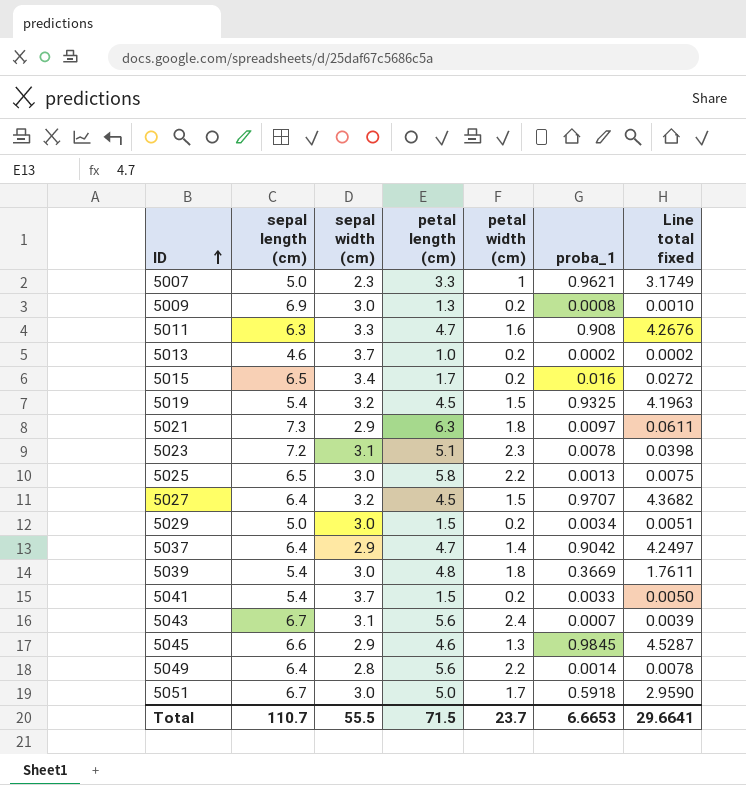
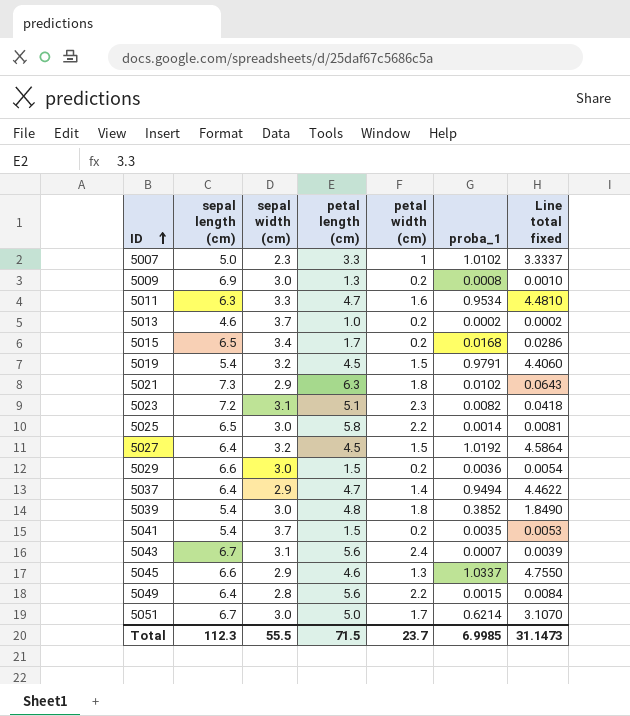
5007 | proba_1: 0.9621 -> 1.0102
5007 | Line total fixed: 3.1749 -> 3.3337
5011 | proba_1: 0.908 -> 0.9534
5011 | Line total fixed: 4.2676 -> 4.4810
5015 | proba_1: 0.016 -> 0.0168
5015 | Line total fixed: 0.0272 -> 0.0286
5019 | proba_1: 0.9325 -> 0.9791
5019 | Line total fixed: 4.1963 -> 4.4060
5021 | proba_1: 0.0097 -> 0.0102
5021 | Line total fixed: 0.0611 -> 0.0643
5023 | proba_1: 0.0078 -> 0.0082
5023 | Line total fixed: 0.0398 -> 0.0418
5025 | proba_1: 0.0013 -> 0.0014
5025 | Line total fixed: 0.0075 -> 0.0081
5027 | proba_1: 0.9707 -> 1.0192
5027 | Line total fixed: 4.3682 -> 4.5864
5029 | sepal length (cm): 5.0 -> 6.6
5029 | proba_1: 0.0034 -> 0.0036
5029 | Line total fixed: 0.0051 -> 0.0054
5037 | proba_1: 0.9042 -> 0.9494
5037 | Line total fixed: 4.2497 -> 4.4622
5039 | proba_1: 0.3669 -> 0.3852
5039 | Line total fixed: 1.7611 -> 1.8490
5041 | proba_1: 0.0033 -> 0.0035
5041 | Line total fixed: 0.0050 -> 0.0053
5045 | proba_1: 0.9845 -> 1.0337
5045 | Line total fixed: 4.5287 -> 4.7550
5049 | proba_1: 0.0014 -> 0.0015
5049 | Line total fixed: 0.0078 -> 0.0084
5051 | proba_1: 0.5918 -> 0.6214
5051 | Line total fixed: 2.9590 -> 3.1070
Total | sepal length (cm): 110.7 -> 112.3
Total | proba_1: 6.6653 -> 6.9985
Total | Line total fixed: 29.6641 -> 31.1473

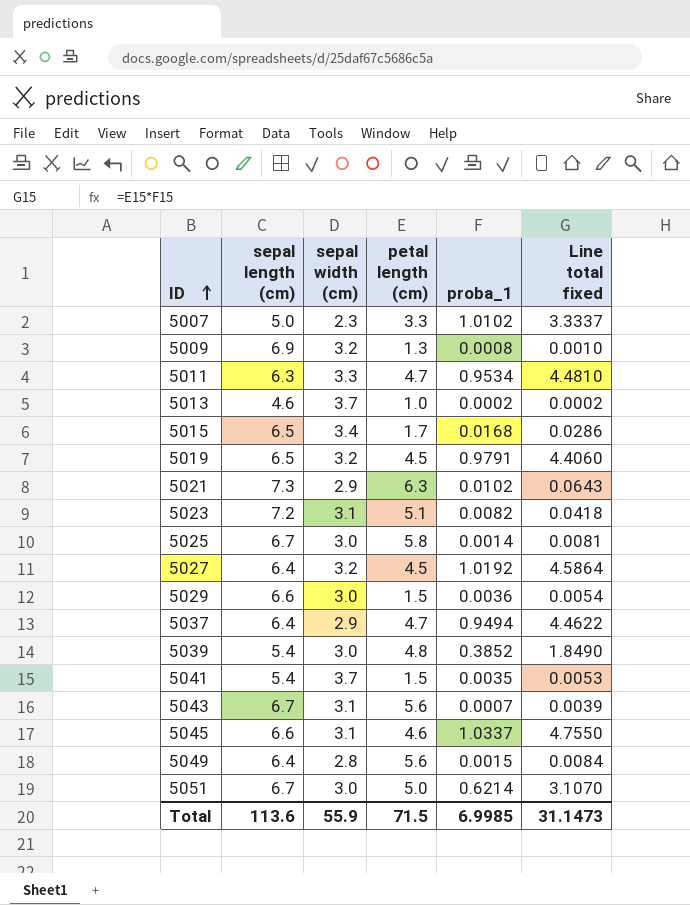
column petal width (cm) | position: 5 -> none
5009 | sepal width (cm): 3.0 -> 3.2
5019 | sepal length (cm): 5.4 -> 6.5
5025 | sepal length (cm): 6.5 -> 6.7
5045 | sepal width (cm): 2.9 -> 3.1
Total | sepal length (cm): 112.3 -> 113.6
Total | sepal width (cm): 55.5 -> 55.9

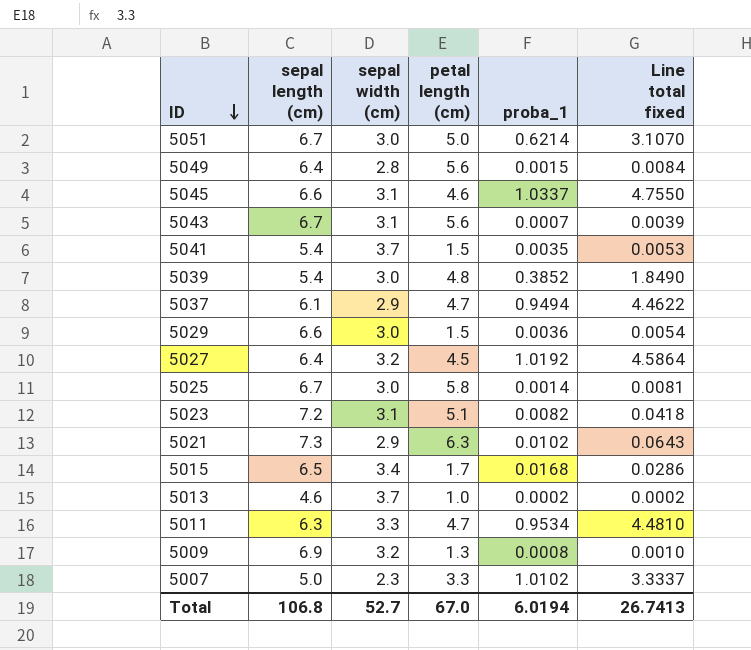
row order: ID ascending -> ID descending
row 5019: 6.5 | 3.2 | 4.5 | 0.9791 | 4.4060 -> none
5037 | sepal length (cm): 6.4 -> 6.1
Total | sepal length (cm): 113.6 -> 106.8
Total | sepal width (cm): 55.9 -> 52.7
Total | petal length (cm): 71.5 -> 67.0
Total | proba_1: 6.9985 -> 6.0194
Total | Line total fixed: 31.1473 -> 26.7413

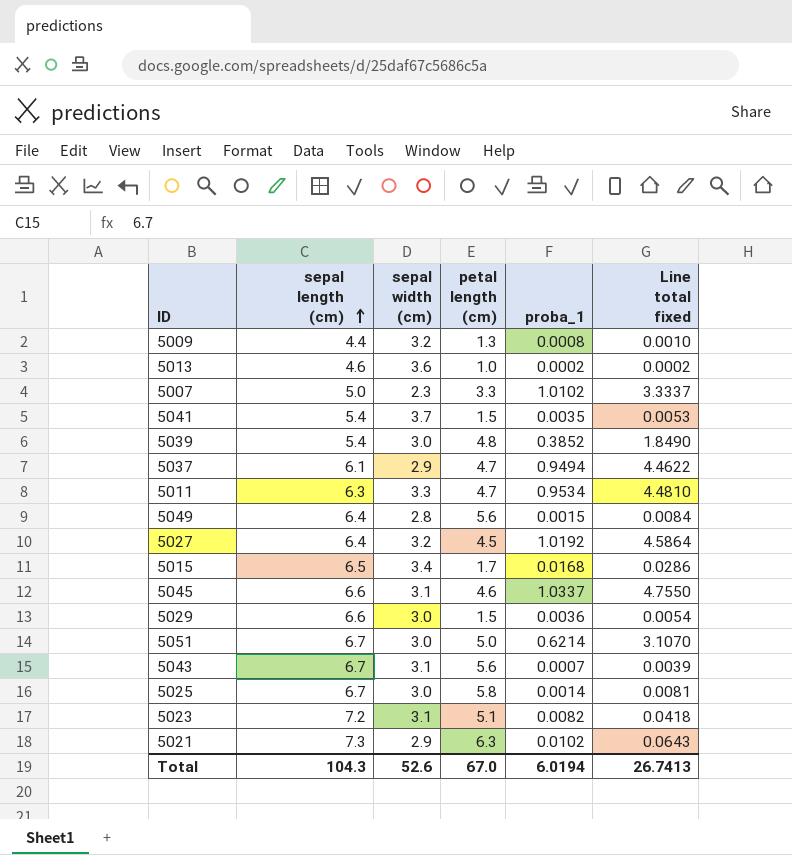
row order: ID descending -> sepal length (cm) ascending
5009 | sepal length (cm): 6.9 -> 4.4
5013 | sepal width (cm): 3.7 -> 3.6
Total | sepal length (cm): 106.8 -> 104.3
Total | sepal width (cm): 52.7 -> 52.6

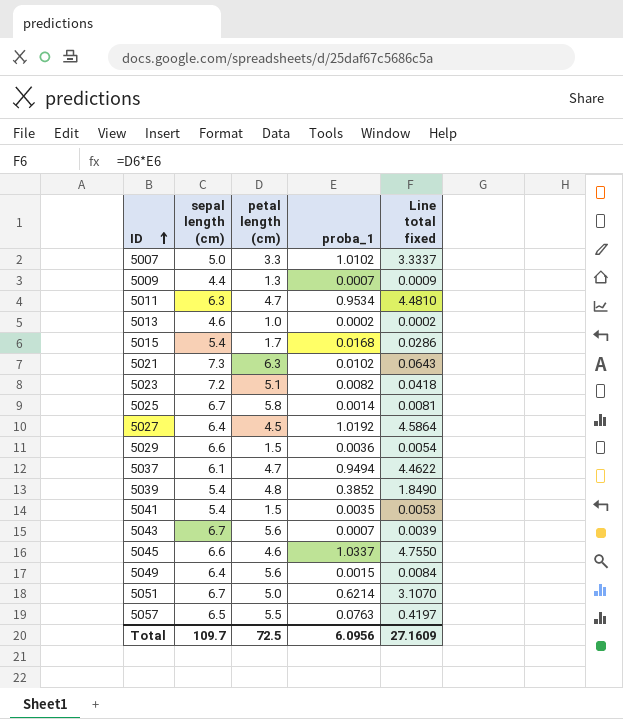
row order: sepal length (cm) ascending -> ID ascending
column sepal width (cm) | position: 3 -> none
5009 | proba_1: 0.0008 -> 0.0007
5009 | Line total fixed: 0.0010 -> 0.0009
5015 | sepal length (cm): 6.5 -> 5.4
row 5057: none -> 6.5 | 5.5 | 0.0763 | 0.4197
Total | sepal length (cm): 104.3 -> 109.7
Total | petal length (cm): 67.0 -> 72.5
Total | proba_1: 6.0194 -> 6.0956
Total | Line total fixed: 26.7413 -> 27.1609

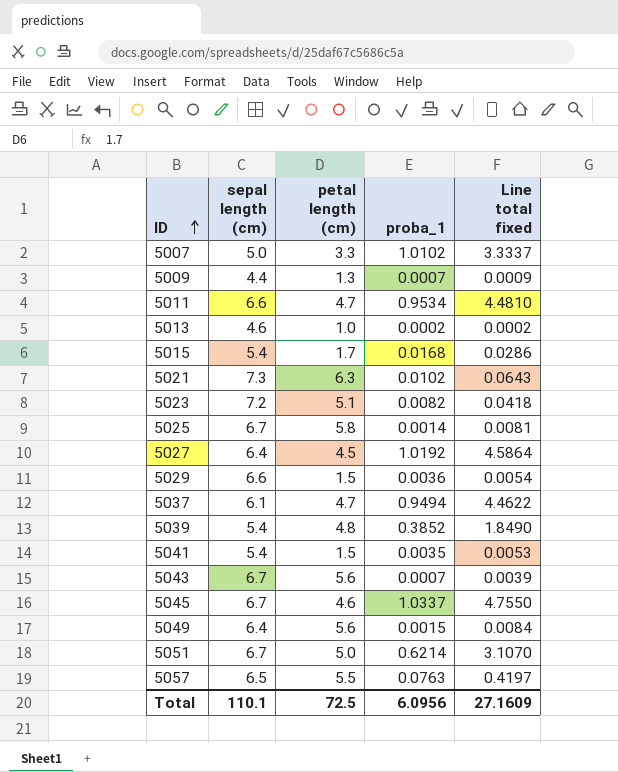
5011 | sepal length (cm): 6.3 -> 6.6
5045 | sepal length (cm): 6.6 -> 6.7
Total | sepal length (cm): 109.7 -> 110.1

